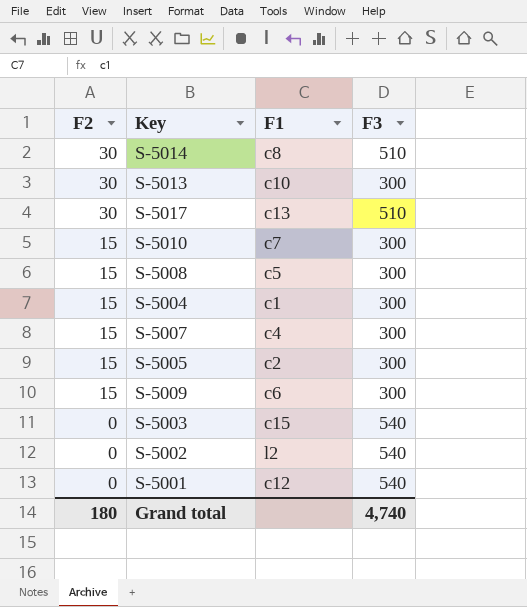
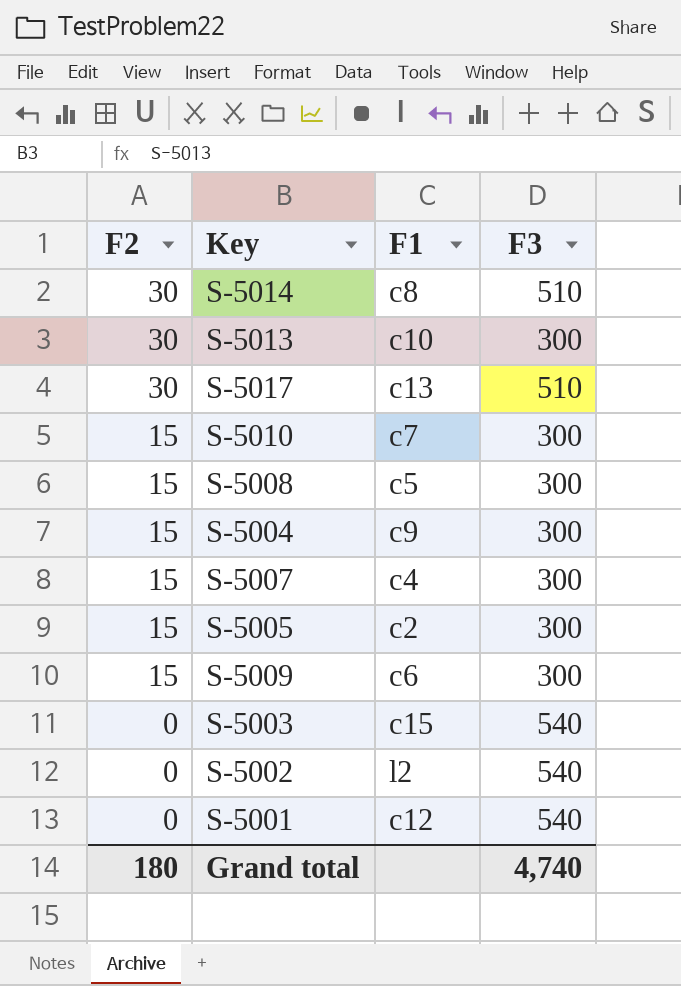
S-5004 | F1: c1 -> c9

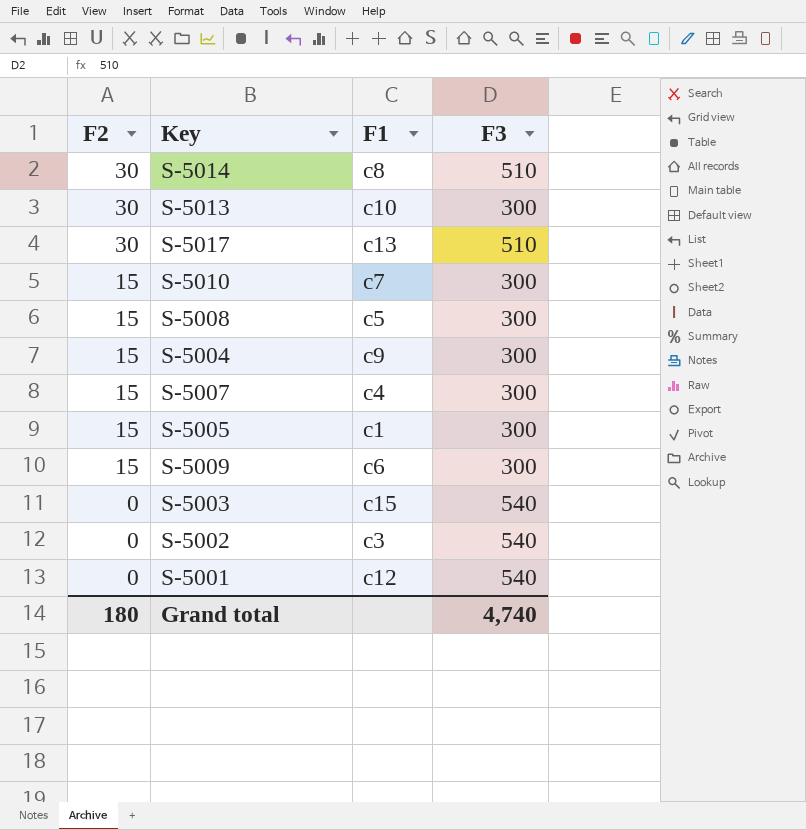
S-5005 | F1: c2 -> c1
S-5002 | F1: l2 -> c3

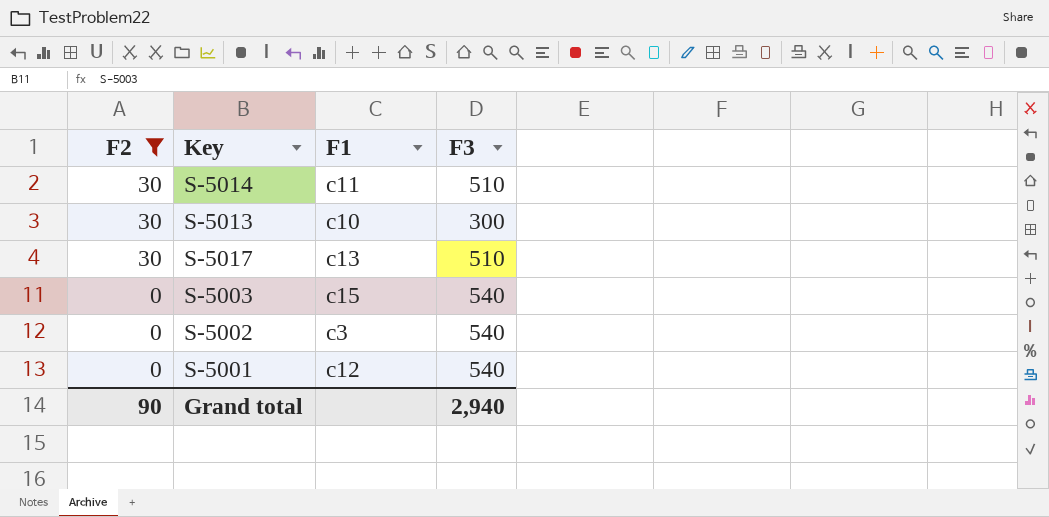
filter: none -> F2 != 15
S-5014 | F1: c8 -> c11
Grand total | F2: 180 -> 90
Grand total | F3: 4,740 -> 2,940

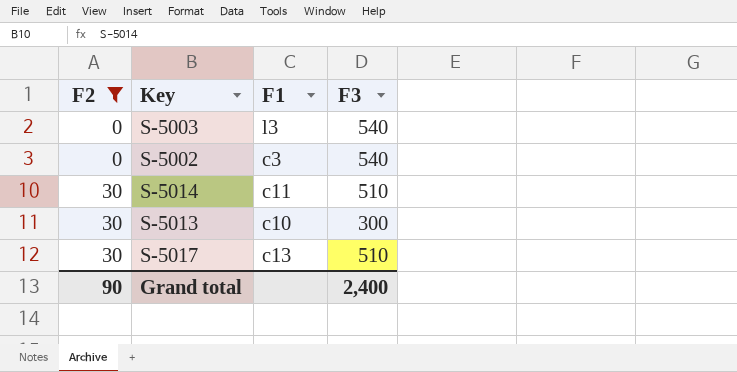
row order: F2 descending -> F2 ascending
row S-5001: 0 | c12 | 540 -> none
S-5003 | F1: c15 -> l3
Grand total | F3: 2,940 -> 2,400

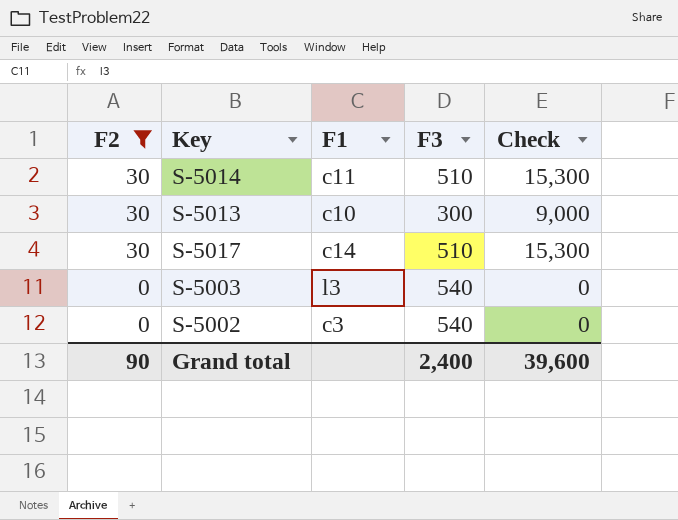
row order: F2 ascending -> F2 descending
column Check | formula: none -> [F2] * [F3]
S-5017 | F1: c13 -> c14

